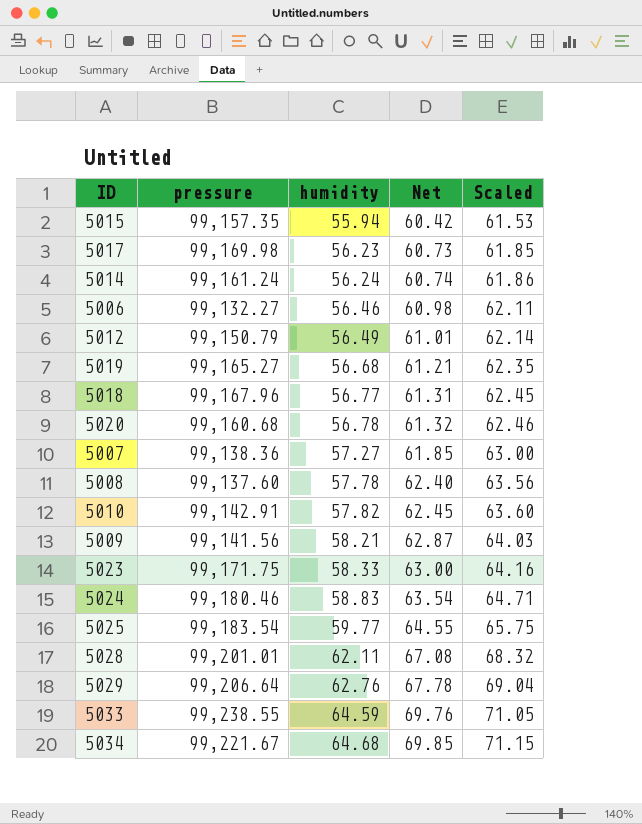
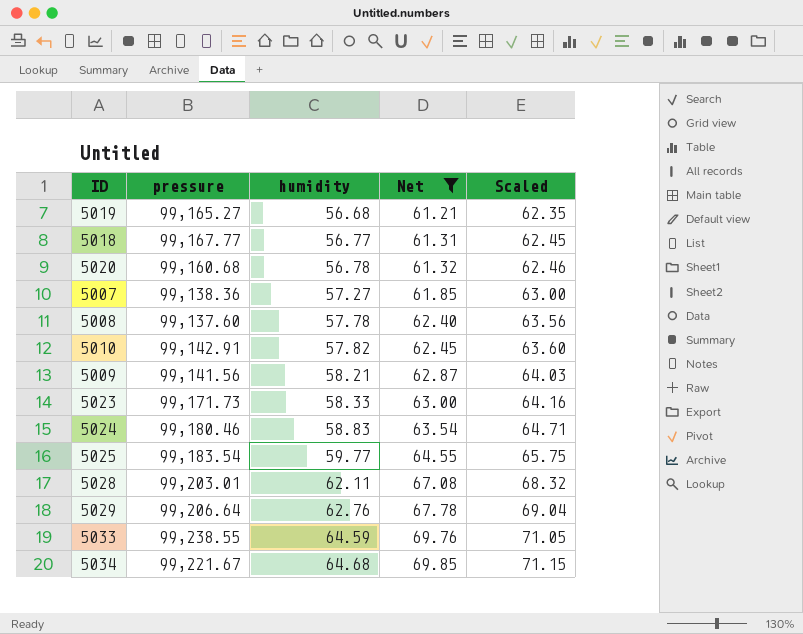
filter: none -> Net >= 61.21
5018 | pressure: 99,167.96 -> 99,167.77
5023 | pressure: 99,171.75 -> 99,171.73
5028 | pressure: 99,201.01 -> 99,203.01

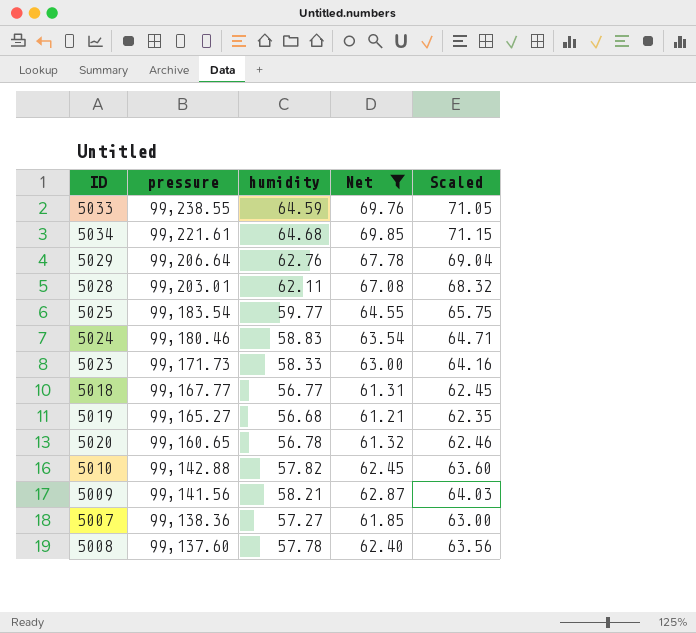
row order: humidity ascending -> pressure descending
5034 | pressure: 99,221.67 -> 99,221.61
5020 | pressure: 99,160.68 -> 99,160.65
5010 | pressure: 99,142.91 -> 99,142.88

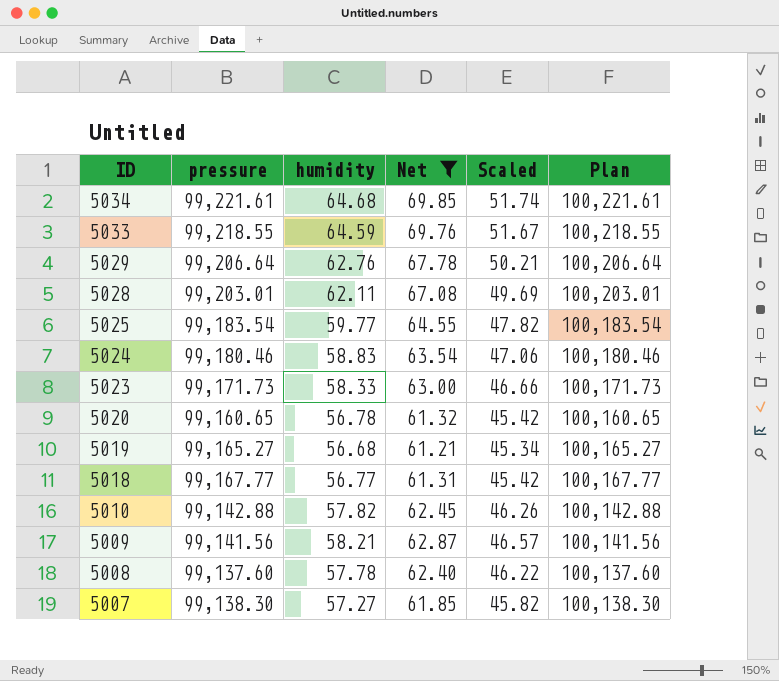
row order: pressure descending -> ID descending
column Scaled | formula: [humidity] * 1.1 -> [humidity] * 0.8
column Plan | formula: none -> [pressure] + 1000
5033 | pressure: 99,238.55 -> 99,218.55
5007 | pressure: 99,138.36 -> 99,138.30

